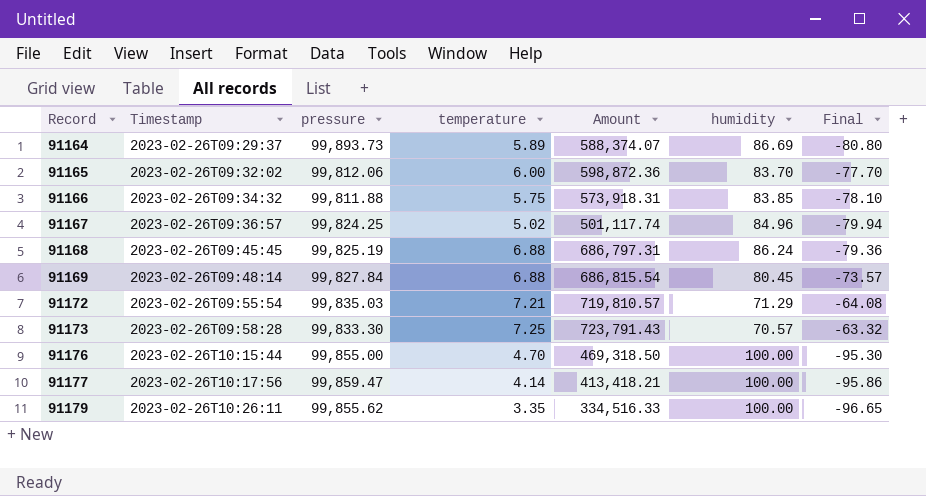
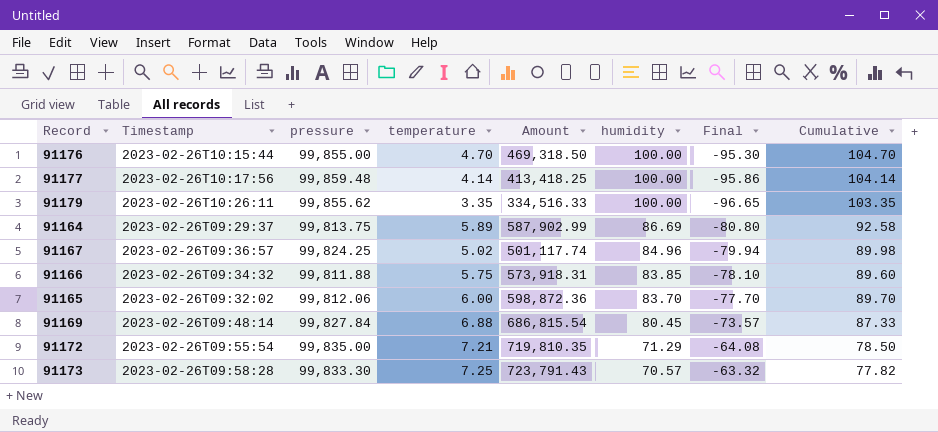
row order: Record ascending -> humidity descending
column Cumulative | formula: none -> [temperature] + [humidity]
row 91168: 2023-02-26T09:45:45 | 99,825.19 | 6.88 | 686,797.31 | 86.24 | -79.36 -> none
91177 | pressure: 99,859.47 -> 99,859.48
91177 | Amount: 413,418.21 -> 413,418.25
91164 | pressure: 99,893.73 -> 99,813.75
91164 | Amount: 588,374.07 -> 587,902.99
91172 | pressure: 99,835.03 -> 99,835.00
91172 | Amount: 719,810.57 -> 719,810.35

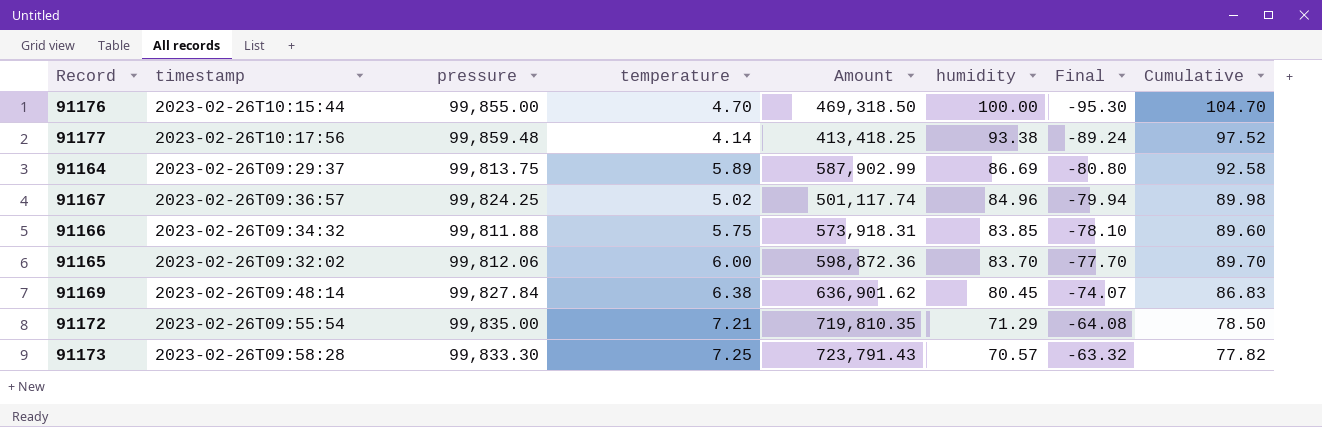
column name: Timestamp -> timestamp
row 91179: 2023-02-26T10:26:11 | 99,855.62 | 3.35 | 334,516.33 | 100.00 | -96.65 | 103.35 -> none
91177 | humidity: 100.00 -> 93.38
91177 | Final: -95.86 -> -89.24
91177 | Cumulative: 104.14 -> 97.52
91169 | temperature: 6.88 -> 6.38
91169 | Amount: 686,815.54 -> 636,901.62
91169 | Final: -73.57 -> -74.07
91169 | Cumulative: 87.33 -> 86.83

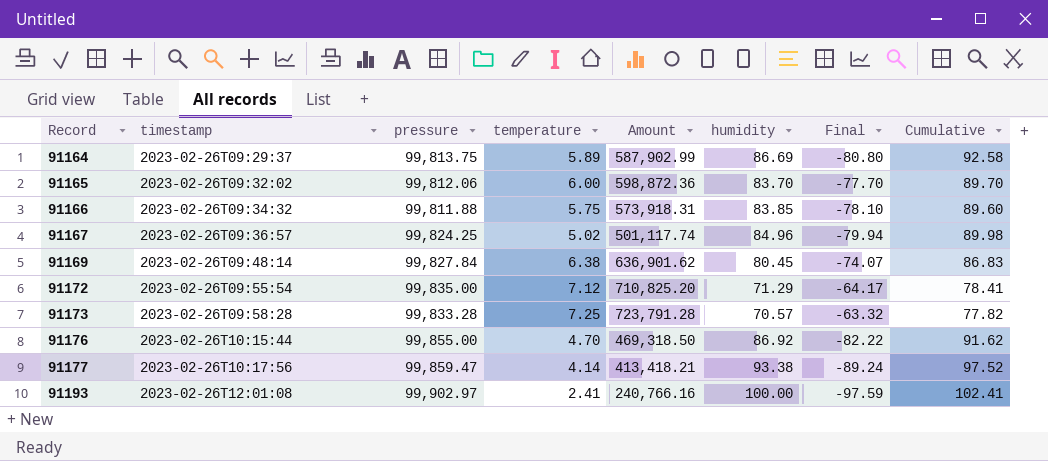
row order: humidity descending -> Record ascending
91172 | temperature: 7.21 -> 7.12
91172 | Amount: 719,810.35 -> 710,825.20
91172 | Final: -64.08 -> -64.17
91172 | Cumulative: 78.50 -> 78.41
91173 | pressure: 99,833.30 -> 99,833.28
91173 | Amount: 723,791.43 -> 723,791.28
91176 | humidity: 100.00 -> 86.92
91176 | Final: -95.30 -> -82.22
91176 | Cumulative: 104.70 -> 91.62
91177 | pressure: 99,859.48 -> 99,859.47
91177 | Amount: 413,418.25 -> 413,418.21
row 91193: none -> 2023-02-26T12:01:08 | 99,902.97 | 2.41 | 240,766.16 | 100.00 | -97.59 | 102.41

